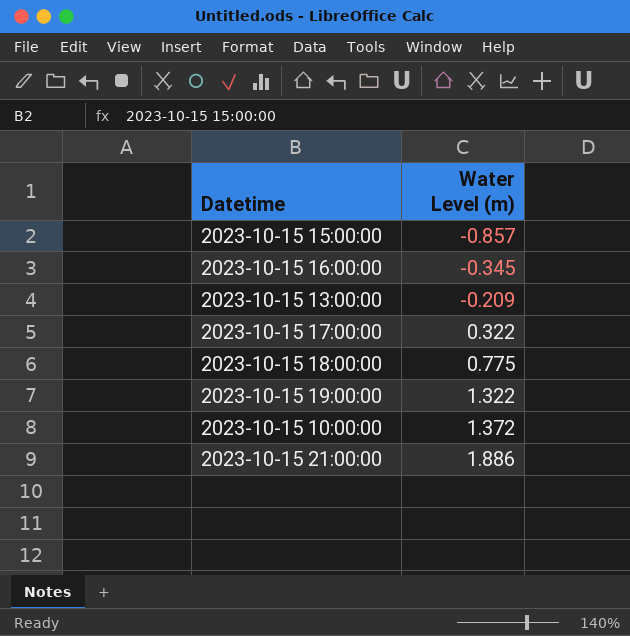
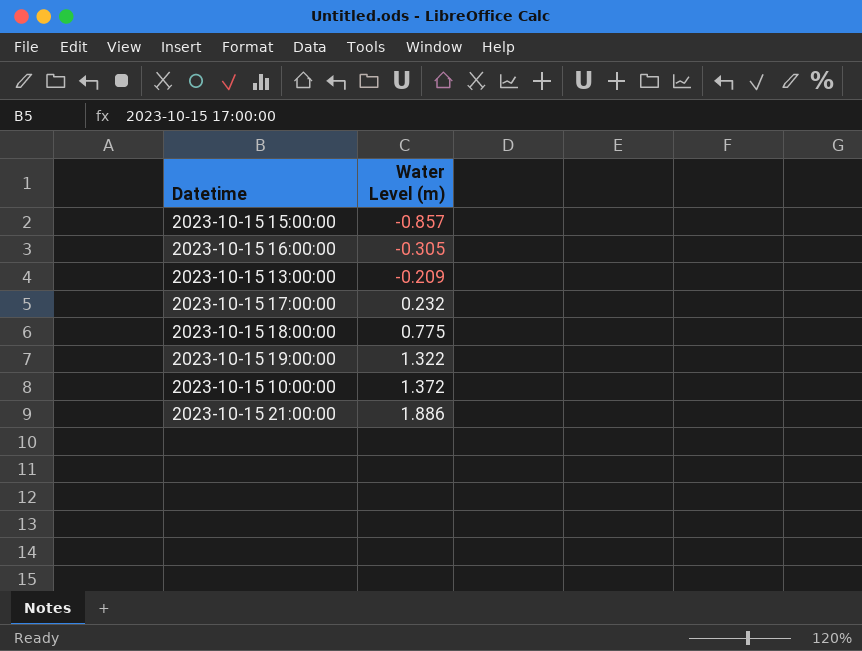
2023-10-15 16:00:00 | Water Level (m): -0.345 -> -0.305
2023-10-15 17:00:00 | Water Level (m): 0.322 -> 0.232

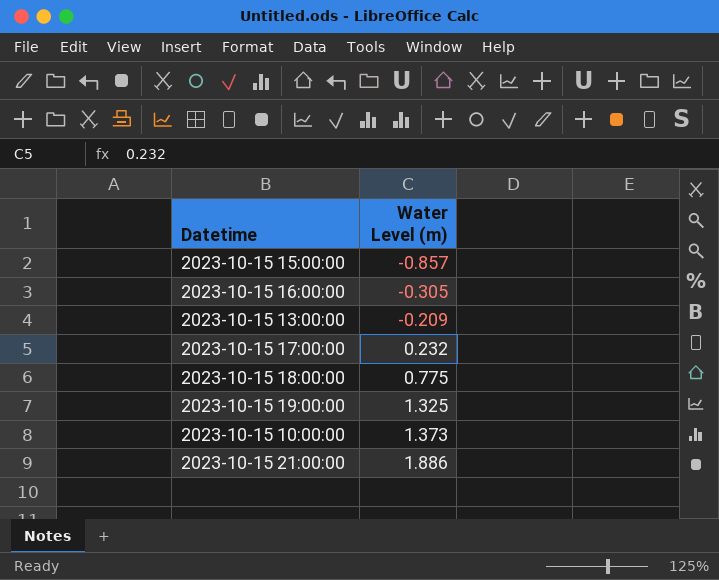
2023-10-15 19:00:00 | Water Level (m): 1.322 -> 1.325
2023-10-15 10:00:00 | Water Level (m): 1.372 -> 1.373

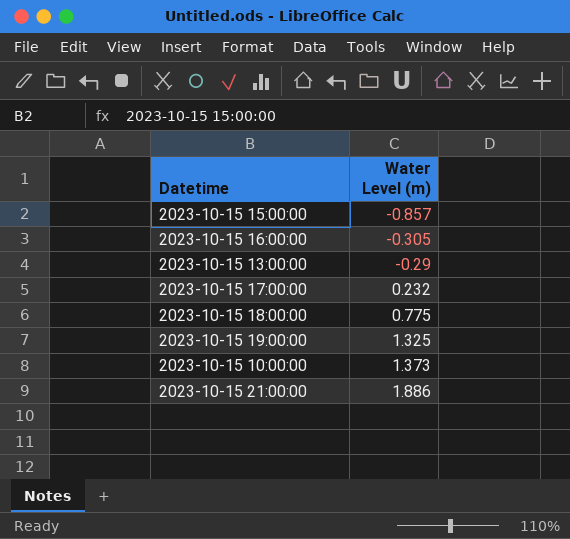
2023-10-15 13:00:00 | Water Level (m): -0.209 -> -0.29

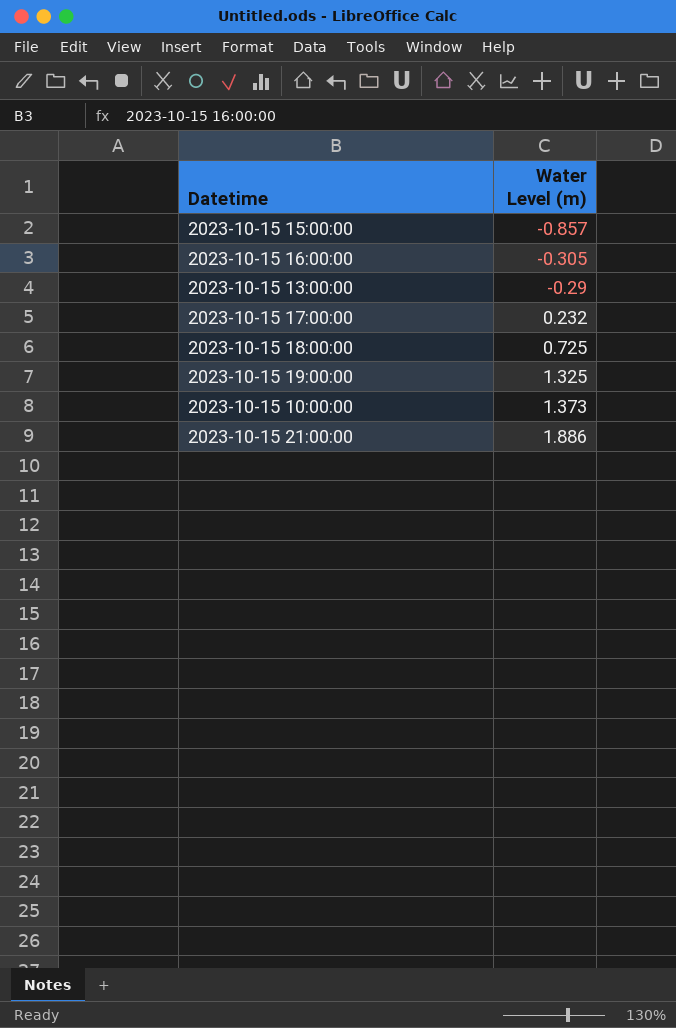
2023-10-15 18:00:00 | Water Level (m): 0.775 -> 0.725

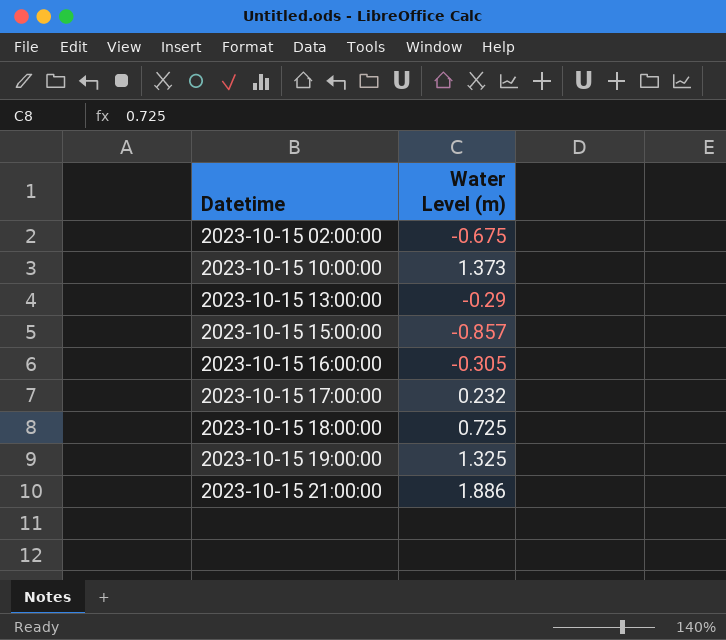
row order: Water Level (m) ascending -> Datetime ascending
row 2023-10-15 02:00:00: none -> -0.675

